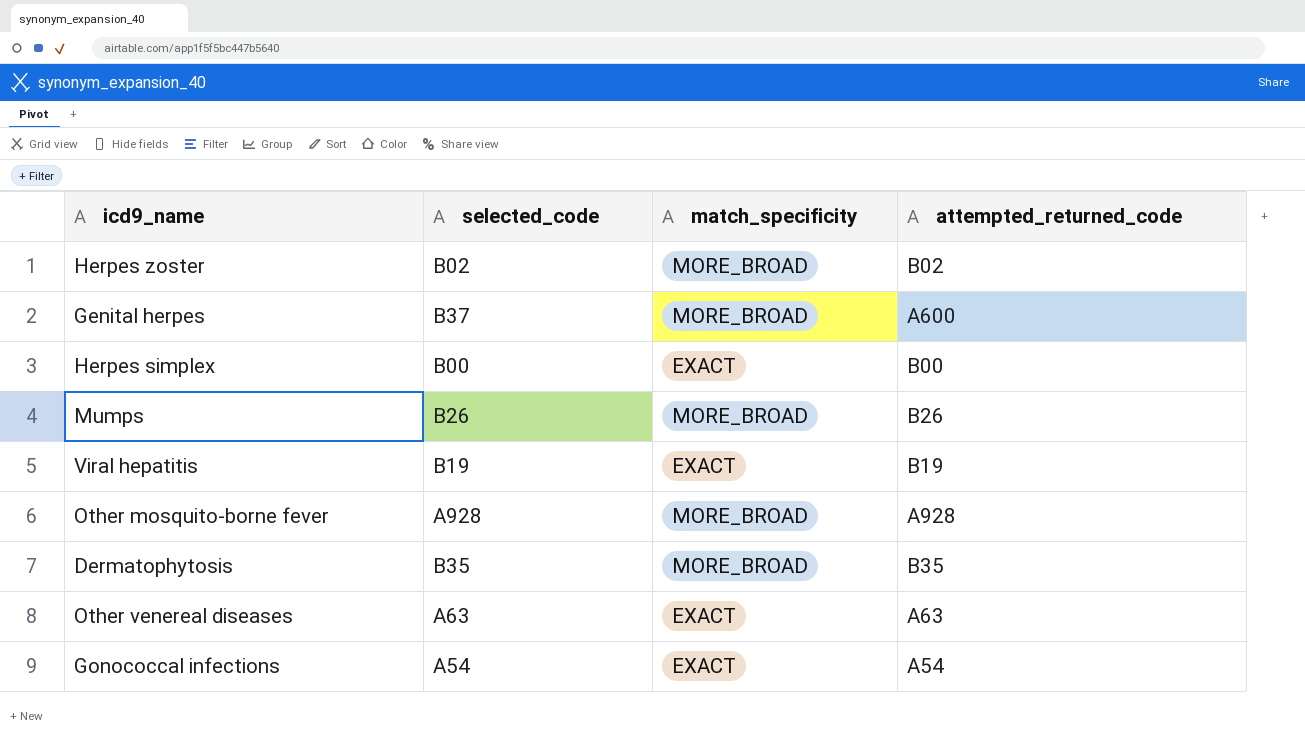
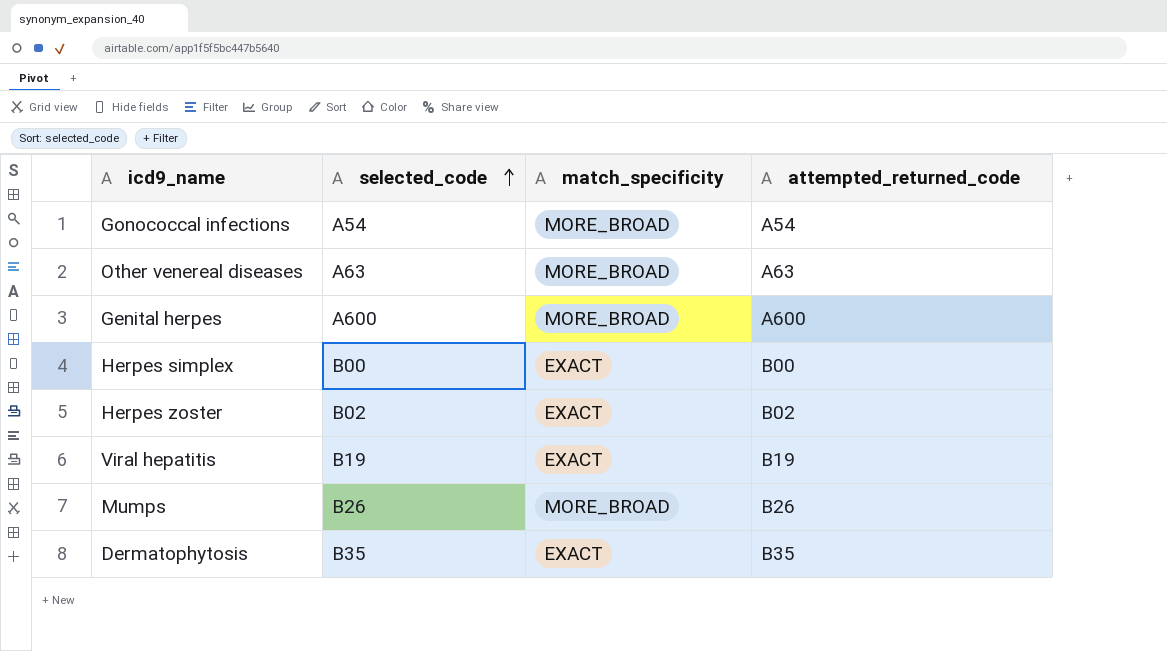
row order: none -> selected_code ascending
row Other mosquito-borne fever: A928 | MORE_BROAD | A928 -> none
Gonococcal infections | match_specificity: EXACT -> MORE_BROAD
Other venereal diseases | match_specificity: EXACT -> MORE_BROAD
Genital herpes | selected_code: B37 -> A600
Herpes zoster | match_specificity: MORE_BROAD -> EXACT
Dermatophytosis | match_specificity: MORE_BROAD -> EXACT

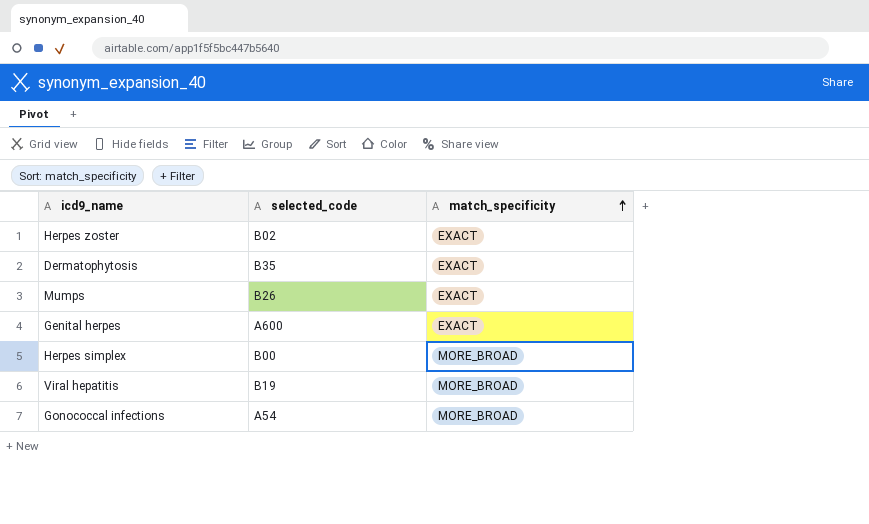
row order: selected_code ascending -> match_specificity ascending
column attempted_returned_code | position: 4 -> none
row Other venereal diseases: A63 | MORE_BROAD | A63 -> none
Mumps | match_specificity: MORE_BROAD -> EXACT
Genital herpes | match_specificity: MORE_BROAD -> EXACT
Herpes simplex | match_specificity: EXACT -> MORE_BROAD
Viral hepatitis | match_specificity: EXACT -> MORE_BROAD

